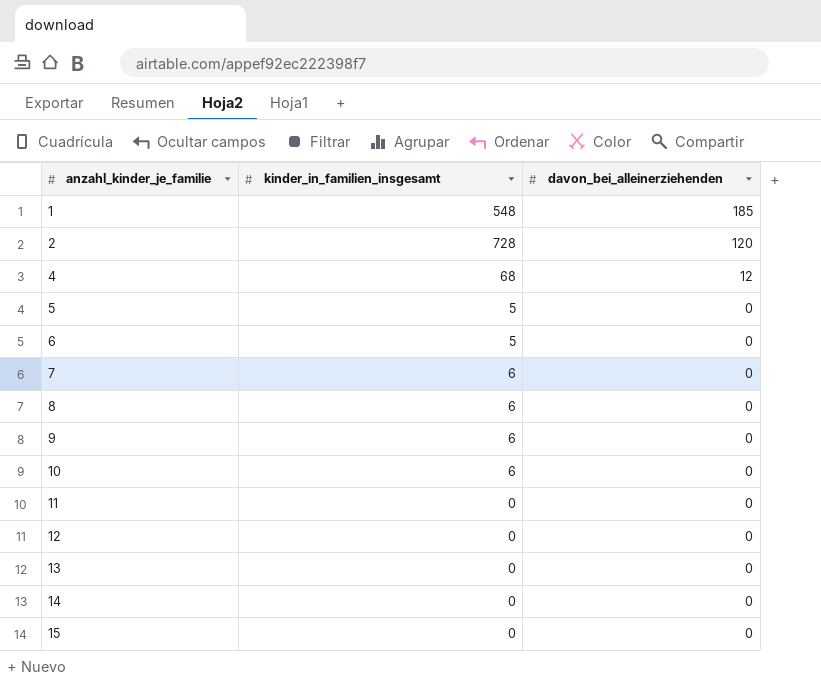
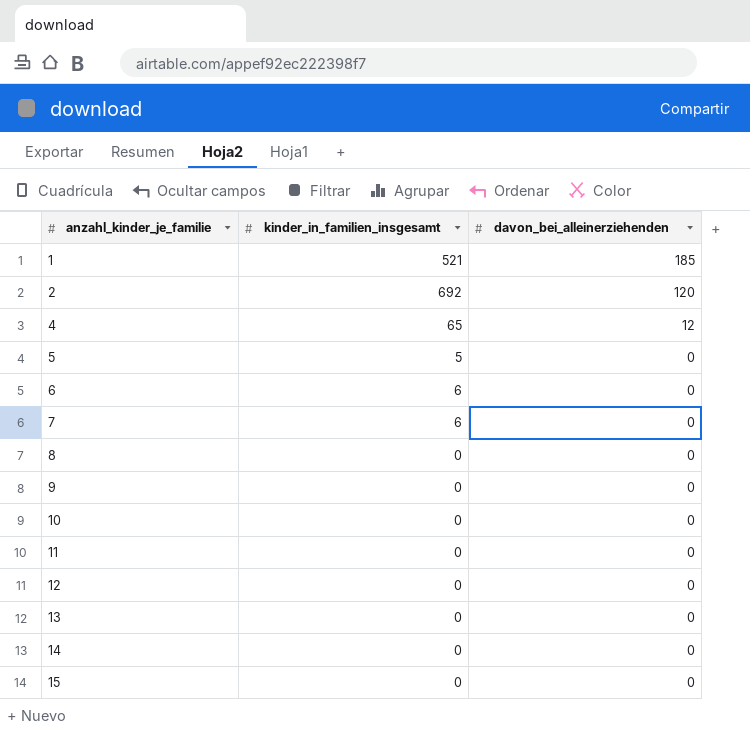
1 | kinder_in_familien_insgesamt: 548 -> 521
2 | kinder_in_familien_insgesamt: 728 -> 692
4 | kinder_in_familien_insgesamt: 68 -> 65
6 | kinder_in_familien_insgesamt: 5 -> 6
8 | kinder_in_familien_insgesamt: 6 -> 0
9 | kinder_in_familien_insgesamt: 6 -> 0
10 | kinder_in_familien_insgesamt: 6 -> 0

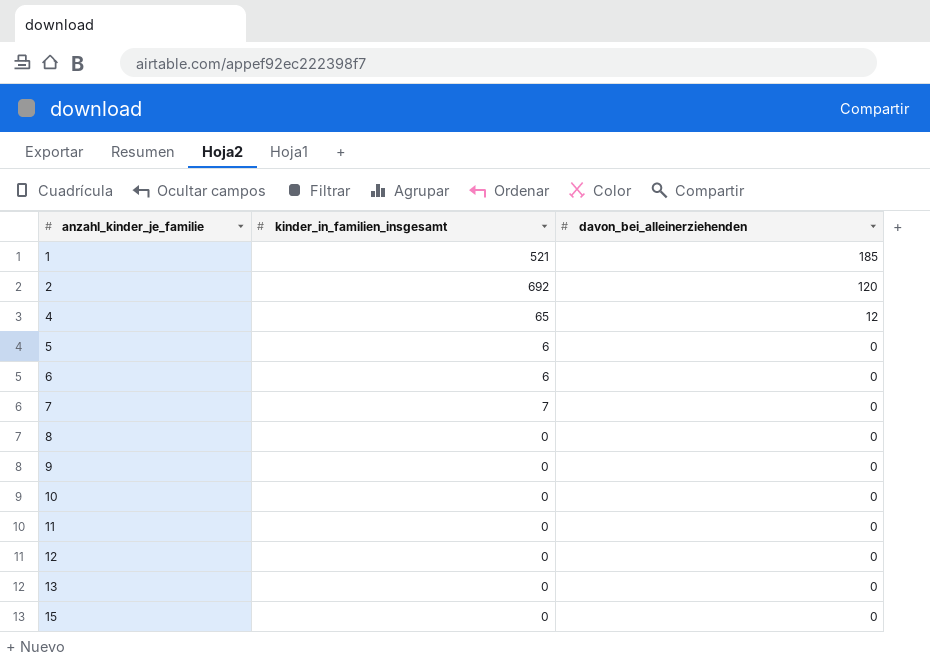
row 14: 0 | 0 -> none
5 | kinder_in_familien_insgesamt: 5 -> 6
7 | kinder_in_familien_insgesamt: 6 -> 7

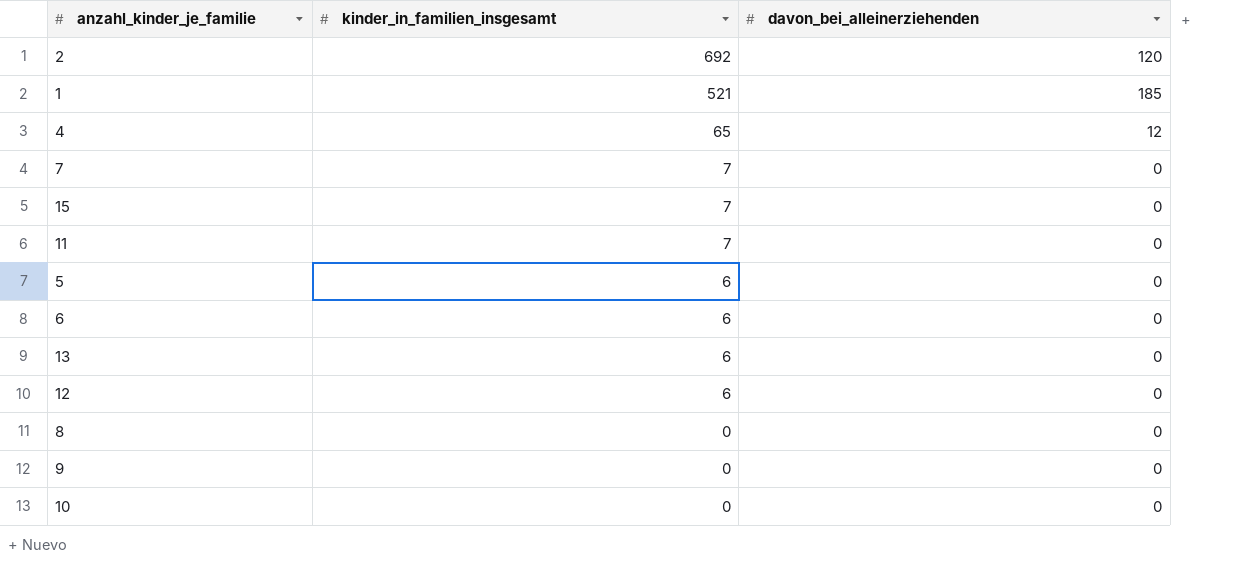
row order: anzahl_kinder_je_familie ascending -> kinder_in_familien_insgesamt descending
15 | kinder_in_familien_insgesamt: 0 -> 7
11 | kinder_in_familien_insgesamt: 0 -> 7
13 | kinder_in_familien_insgesamt: 0 -> 6
12 | kinder_in_familien_insgesamt: 0 -> 6

